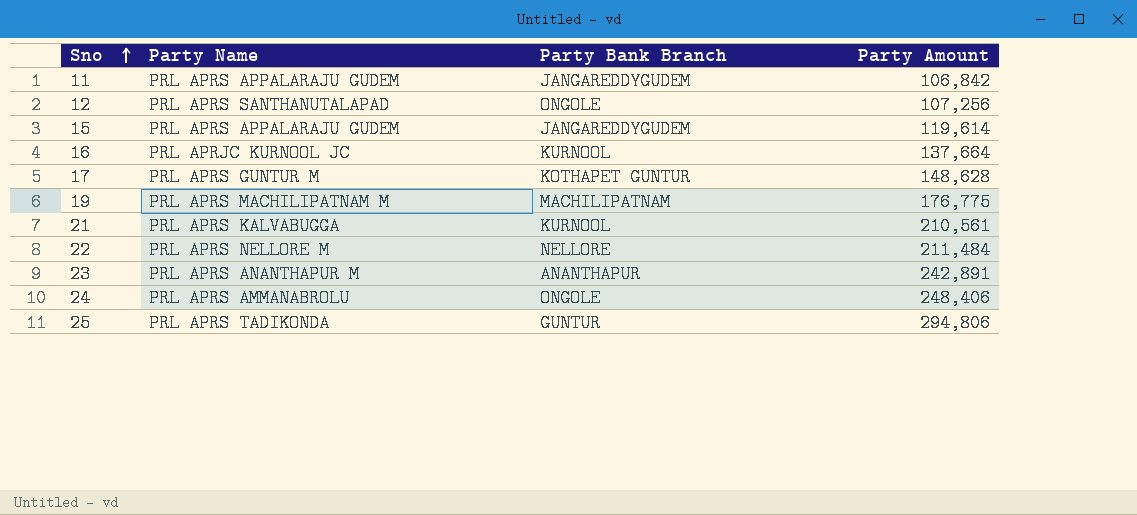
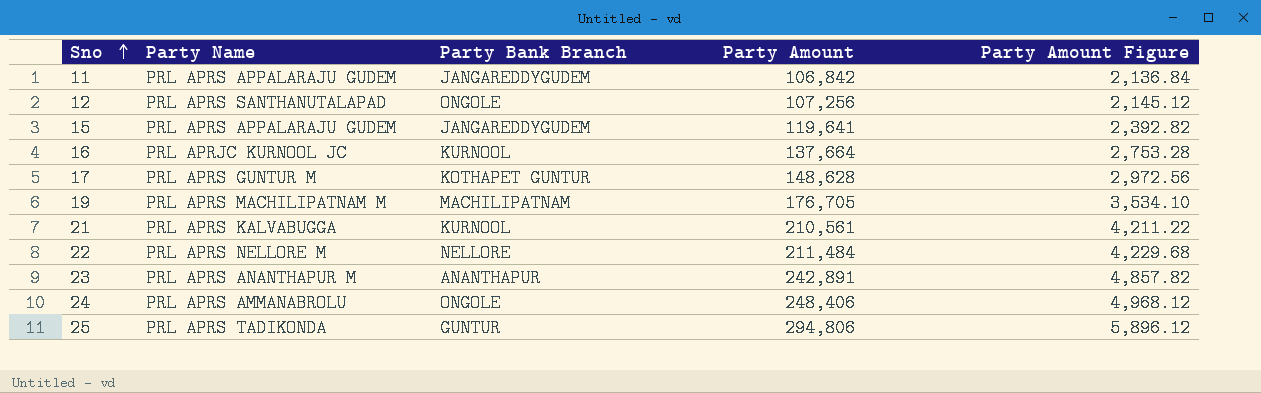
column Party Amount Figure | formula: none -> [Party Amount] * 0.02
15 | Party Amount: 119,614 -> 119,641
19 | Party Amount: 176,775 -> 176,705

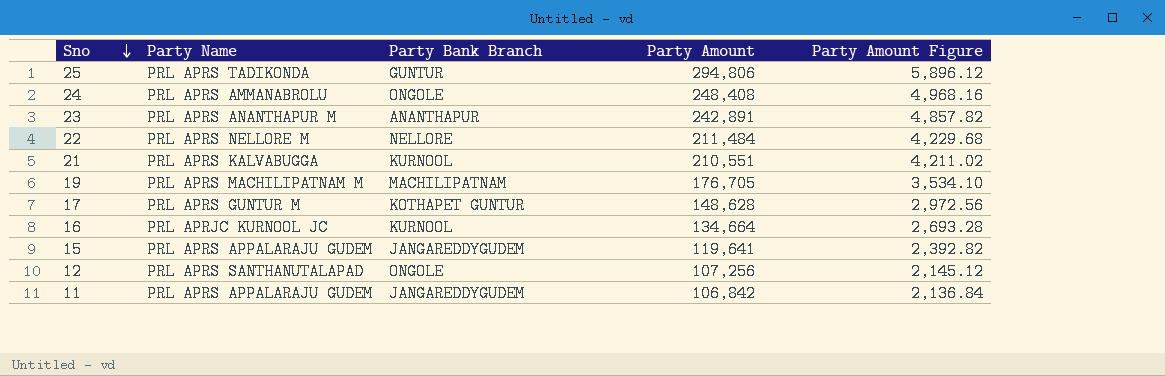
row order: Sno ascending -> Sno descending
24 | Party Amount: 248,406 -> 248,408
24 | Party Amount Figure: 4,968.12 -> 4,968.16
21 | Party Amount: 210,561 -> 210,551
21 | Party Amount Figure: 4,211.22 -> 4,211.02
16 | Party Amount: 137,664 -> 134,664
16 | Party Amount Figure: 2,753.28 -> 2,693.28

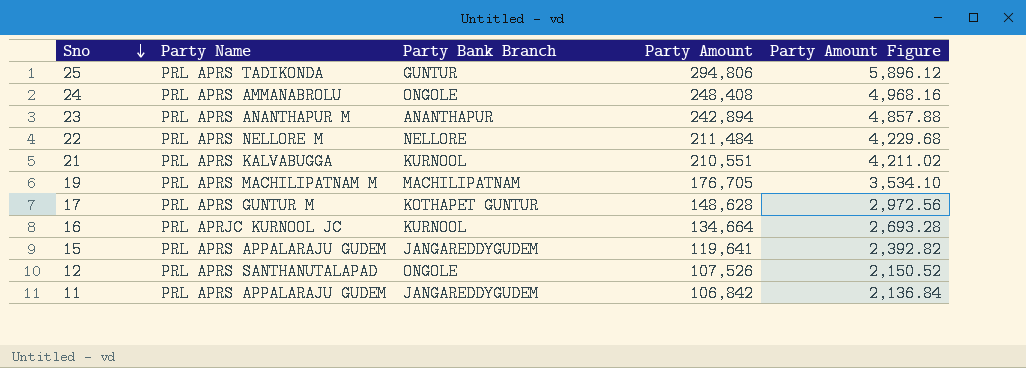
23 | Party Amount: 242,891 -> 242,894
23 | Party Amount Figure: 4,857.82 -> 4,857.88
12 | Party Amount: 107,256 -> 107,526
12 | Party Amount Figure: 2,145.12 -> 2,150.52

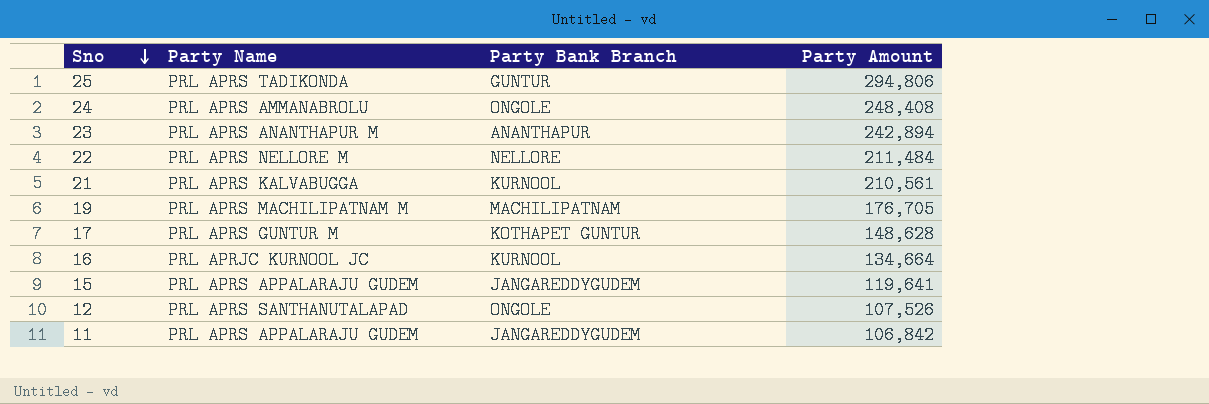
column Party Amount Figure | formula: [Party Amount] * 0.02 -> none
21 | Party Amount: 210,551 -> 210,561

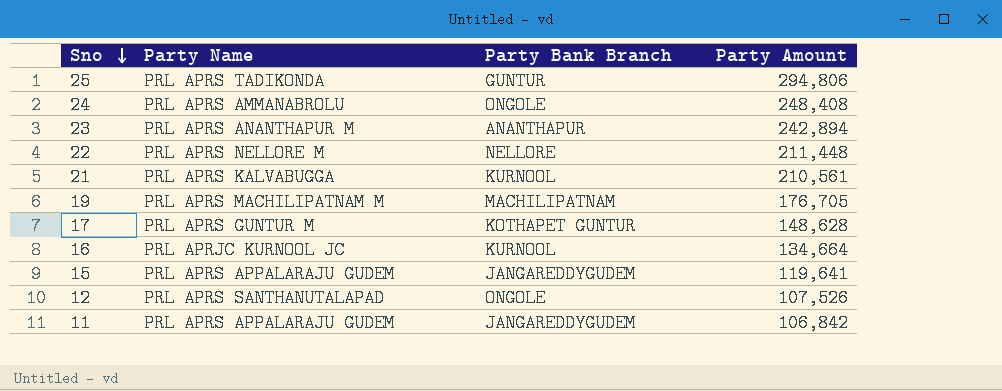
22 | Party Amount: 211,484 -> 211,448

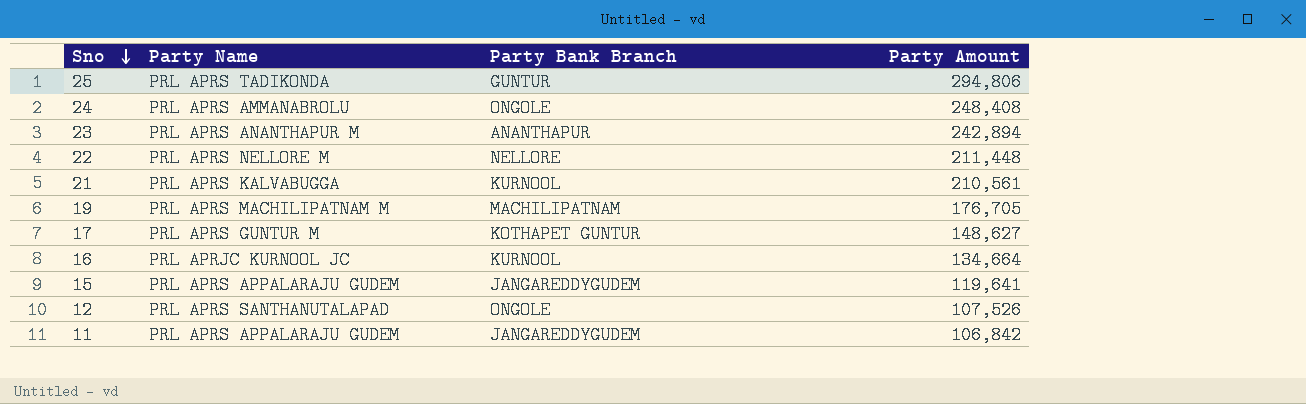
17 | Party Amount: 148,628 -> 148,627

